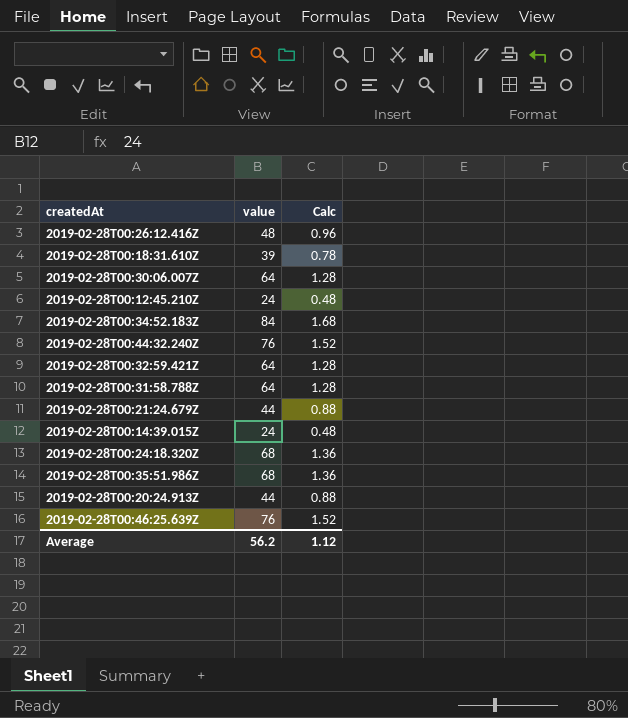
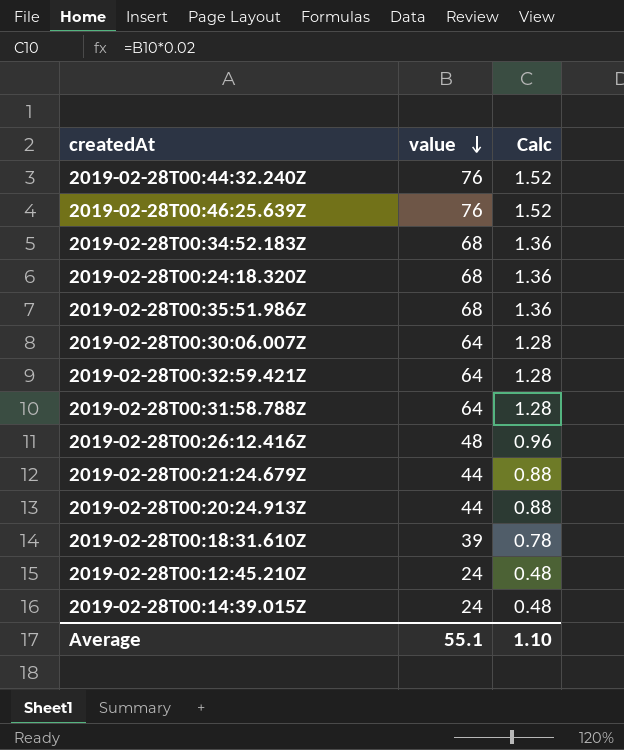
row order: none -> value descending
2019-02-28T00:34:52.183Z | value: 84 -> 68
2019-02-28T00:34:52.183Z | Calc: 1.68 -> 1.36
Average | value: 56.2 -> 55.1
Average | Calc: 1.12 -> 1.10

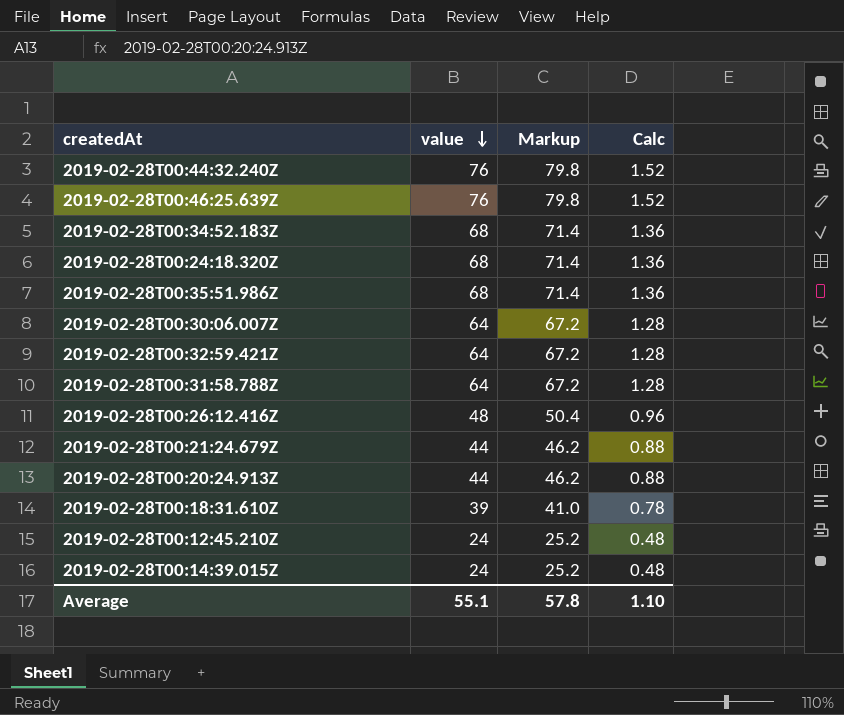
column Markup | formula: none -> [value] * 1.05

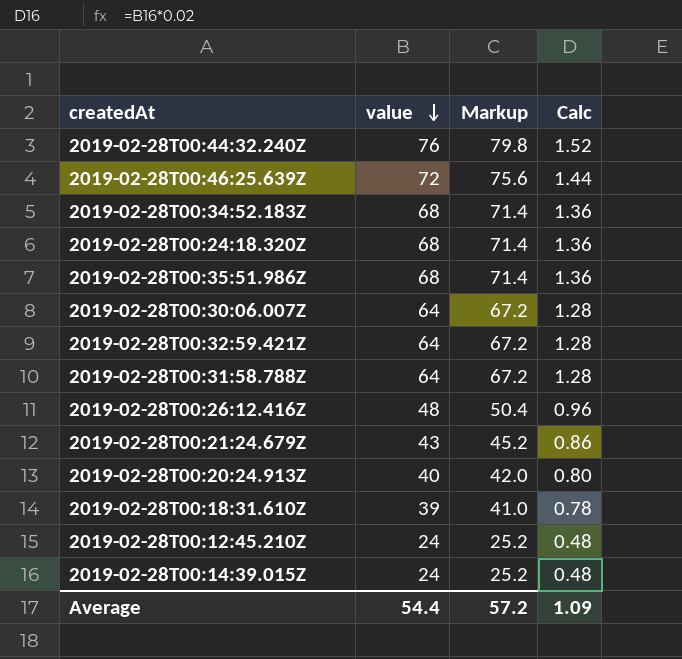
2019-02-28T00:46:25.639Z | value: 76 -> 72
2019-02-28T00:46:25.639Z | Markup: 79.8 -> 75.6
2019-02-28T00:46:25.639Z | Calc: 1.52 -> 1.44
2019-02-28T00:21:24.679Z | value: 44 -> 43
2019-02-28T00:21:24.679Z | Markup: 46.2 -> 45.2
2019-02-28T00:21:24.679Z | Calc: 0.88 -> 0.86
2019-02-28T00:20:24.913Z | value: 44 -> 40
2019-02-28T00:20:24.913Z | Markup: 46.2 -> 42.0
2019-02-28T00:20:24.913Z | Calc: 0.88 -> 0.80
Average | value: 55.1 -> 54.4
Average | Markup: 57.8 -> 57.2
Average | Calc: 1.10 -> 1.09

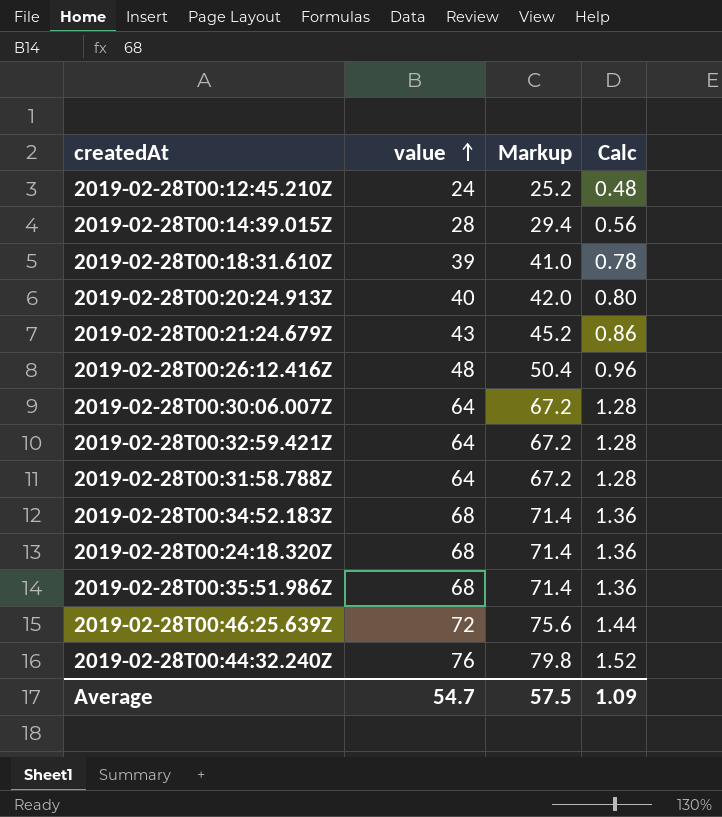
row order: value descending -> value ascending
2019-02-28T00:14:39.015Z | value: 24 -> 28
2019-02-28T00:14:39.015Z | Markup: 25.2 -> 29.4
2019-02-28T00:14:39.015Z | Calc: 0.48 -> 0.56
Average | value: 54.4 -> 54.7
Average | Markup: 57.2 -> 57.5

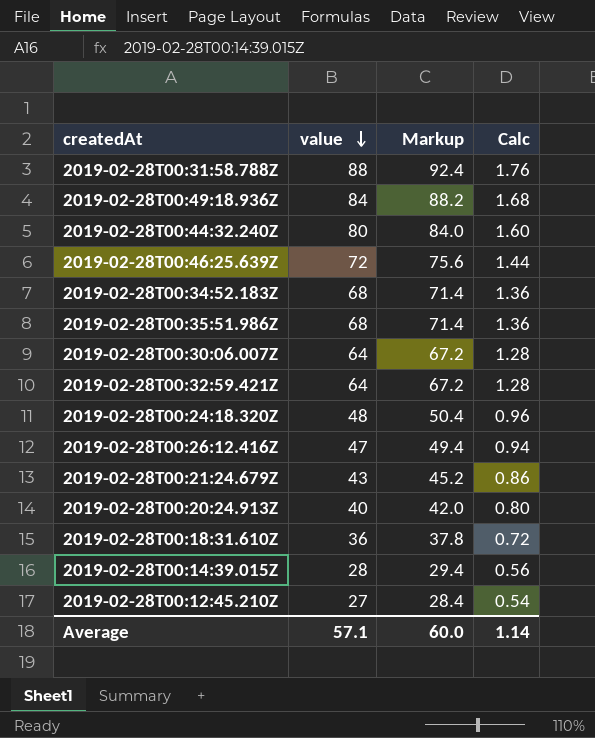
row order: value ascending -> value descending
2019-02-28T00:31:58.788Z | value: 64 -> 88
2019-02-28T00:31:58.788Z | Markup: 67.2 -> 92.4
2019-02-28T00:31:58.788Z | Calc: 1.28 -> 1.76
row 2019-02-28T00:49:18.936Z: none -> 84 | 88.2 | 1.68
2019-02-28T00:44:32.240Z | value: 76 -> 80
2019-02-28T00:44:32.240Z | Markup: 79.8 -> 84.0
2019-02-28T00:44:32.240Z | Calc: 1.52 -> 1.60
2019-02-28T00:24:18.320Z | value: 68 -> 48
2019-02-28T00:24:18.320Z | Markup: 71.4 -> 50.4
2019-02-28T00:24:18.320Z | Calc: 1.36 -> 0.96
2019-02-28T00:26:12.416Z | value: 48 -> 47
2019-02-28T00:26:12.416Z | Markup: 50.4 -> 49.4
2019-02-28T00:26:12.416Z | Calc: 0.96 -> 0.94
2019-02-28T00:18:31.610Z | value: 39 -> 36
2019-02-28T00:18:31.610Z | Markup: 41.0 -> 37.8
2019-02-28T00:18:31.610Z | Calc: 0.78 -> 0.72
2019-02-28T00:12:45.210Z | value: 24 -> 27
2019-02-28T00:12:45.210Z | Markup: 25.2 -> 28.4
2019-02-28T00:12:45.210Z | Calc: 0.48 -> 0.54
Average | value: 54.7 -> 57.1
Average | Markup: 57.5 -> 60.0
Average | Calc: 1.09 -> 1.14

